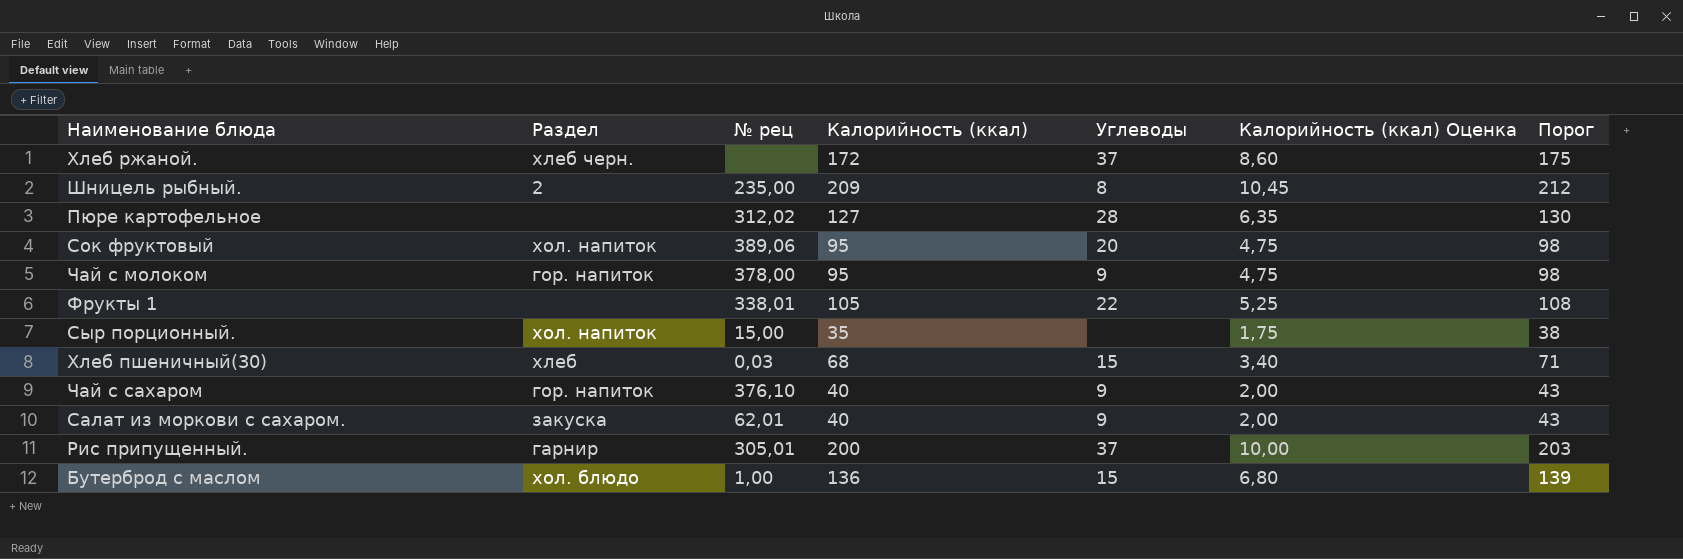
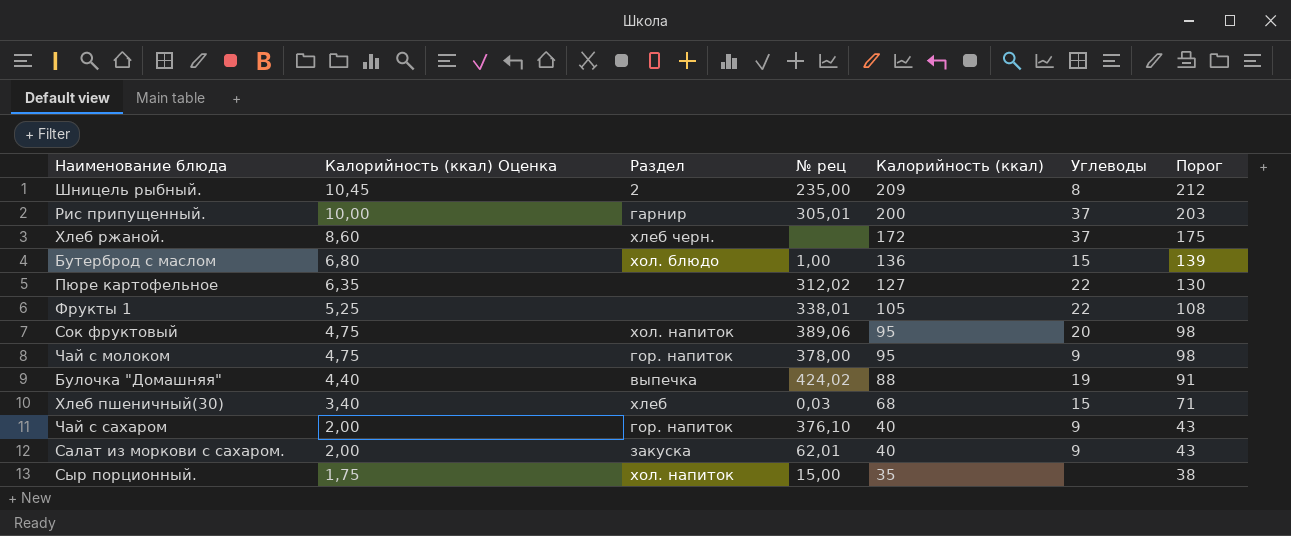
row order: none -> Калорийность (ккал) Оценка descending
column Калорийность (ккал) Оценка | position: 6 -> 2
Пюре картофельное | Углеводы: 28 -> 22
row Булочка "Домашняя": none -> 4,40 | выпечка | 424,02 | 88 | 19 | 91

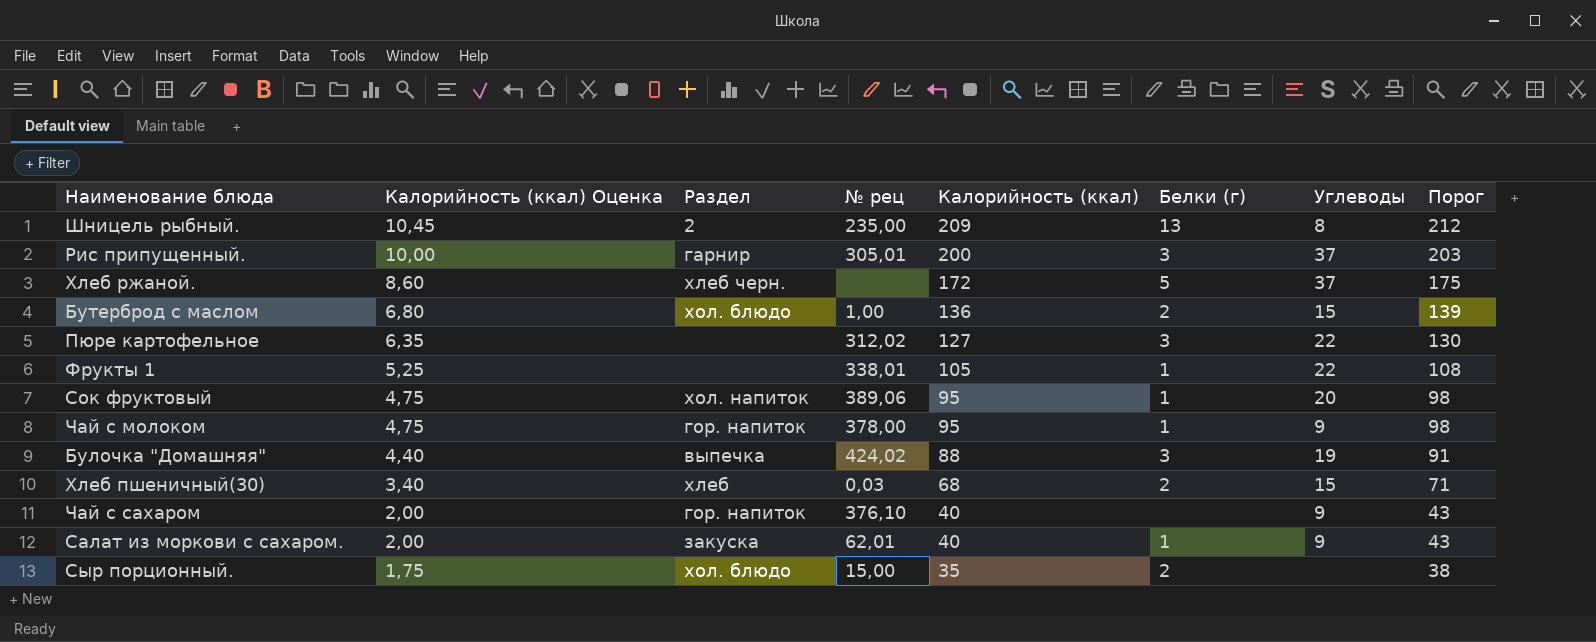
column Белки (г) | position: none -> 6
Сыр порционный. | Раздел: хол. напиток -> хол. блюдо

